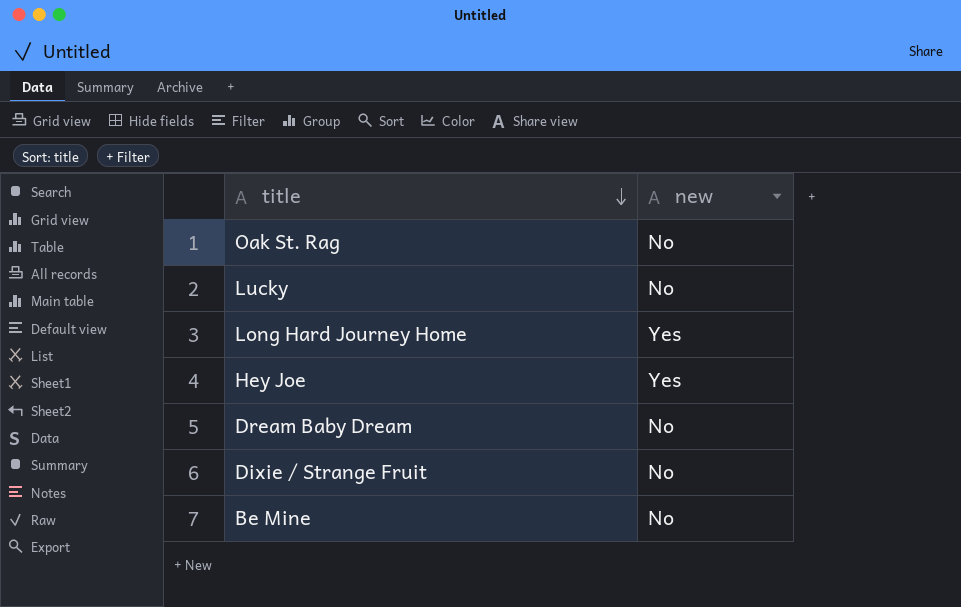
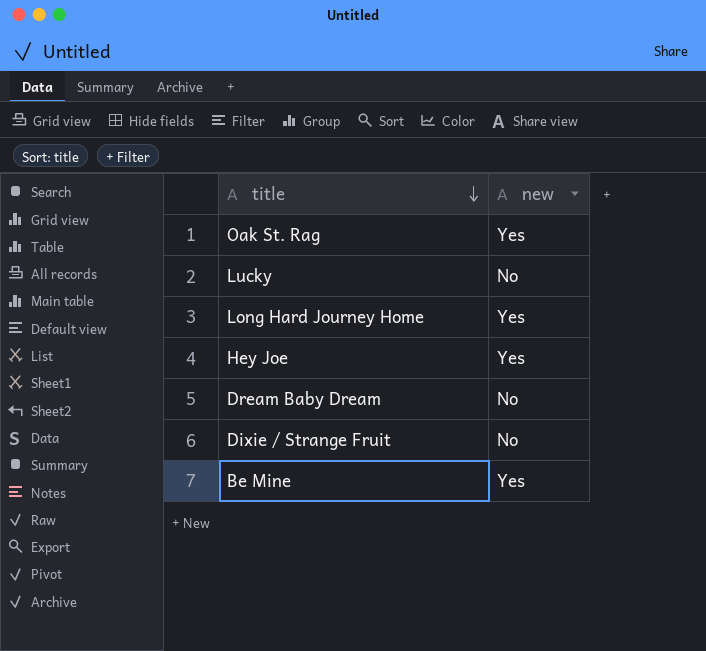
Oak St. Rag | new: No -> Yes
Be Mine | new: No -> Yes

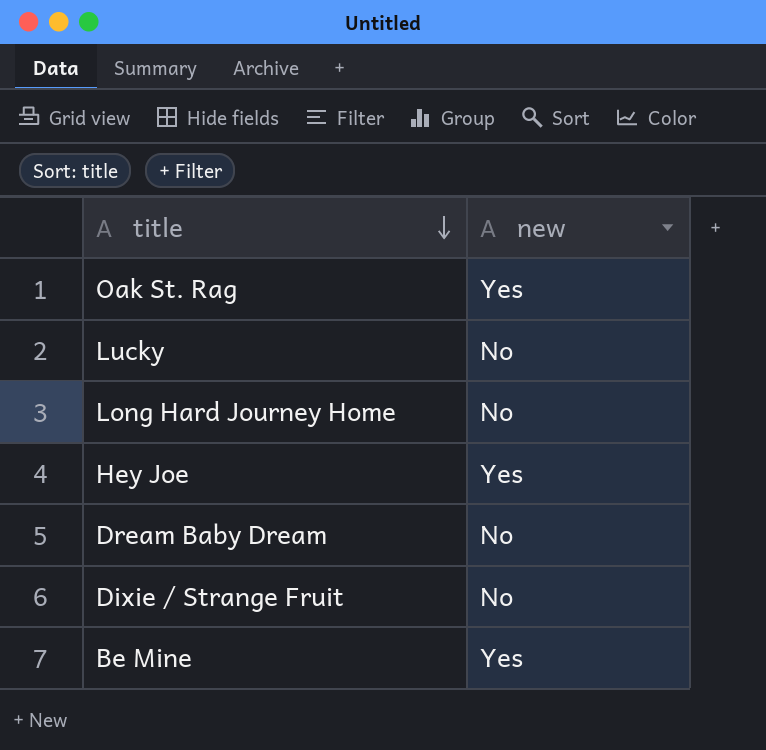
Long Hard Journey Home | new: Yes -> No

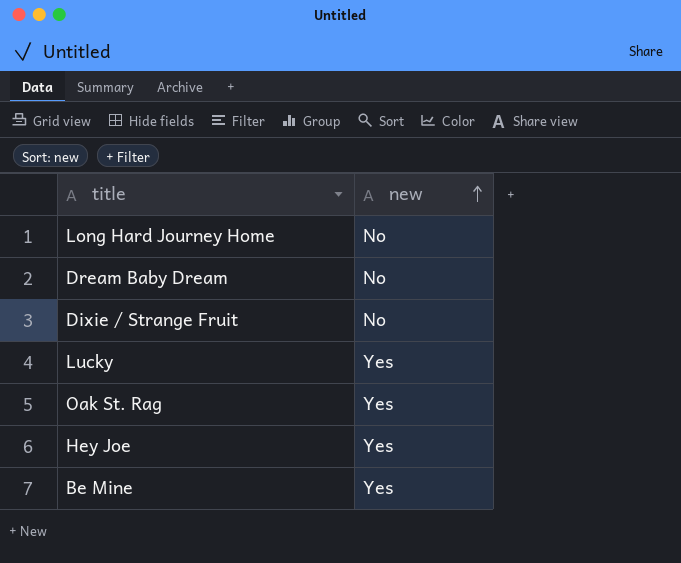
row order: title descending -> new ascending
Lucky | new: No -> Yes

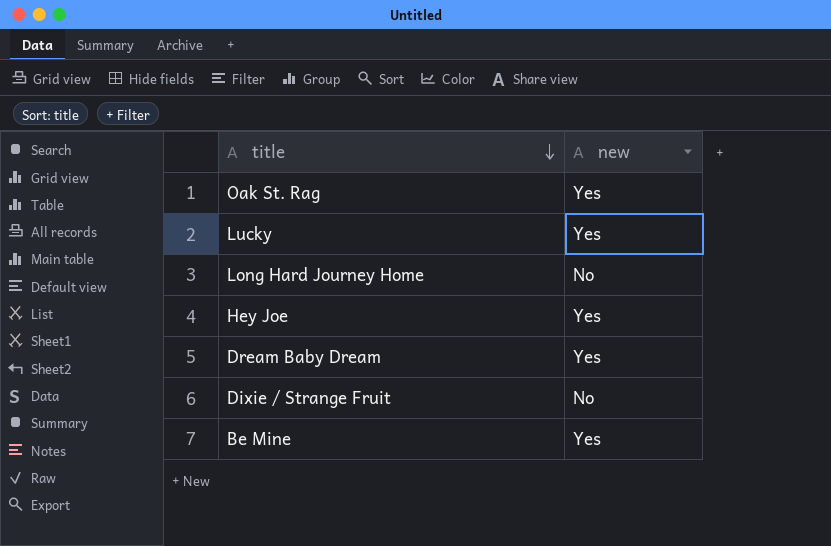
row order: new ascending -> title descending
Dream Baby Dream | new: No -> Yes

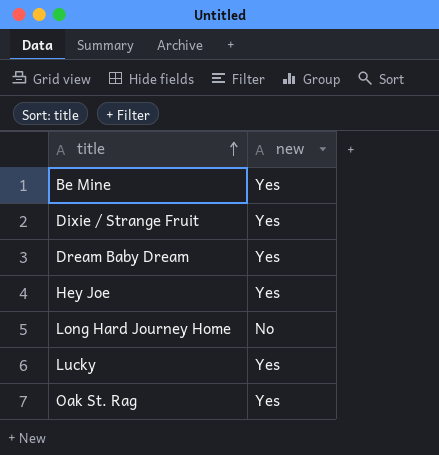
row order: title descending -> title ascending
Dixie / Strange Fruit | new: No -> Yes

